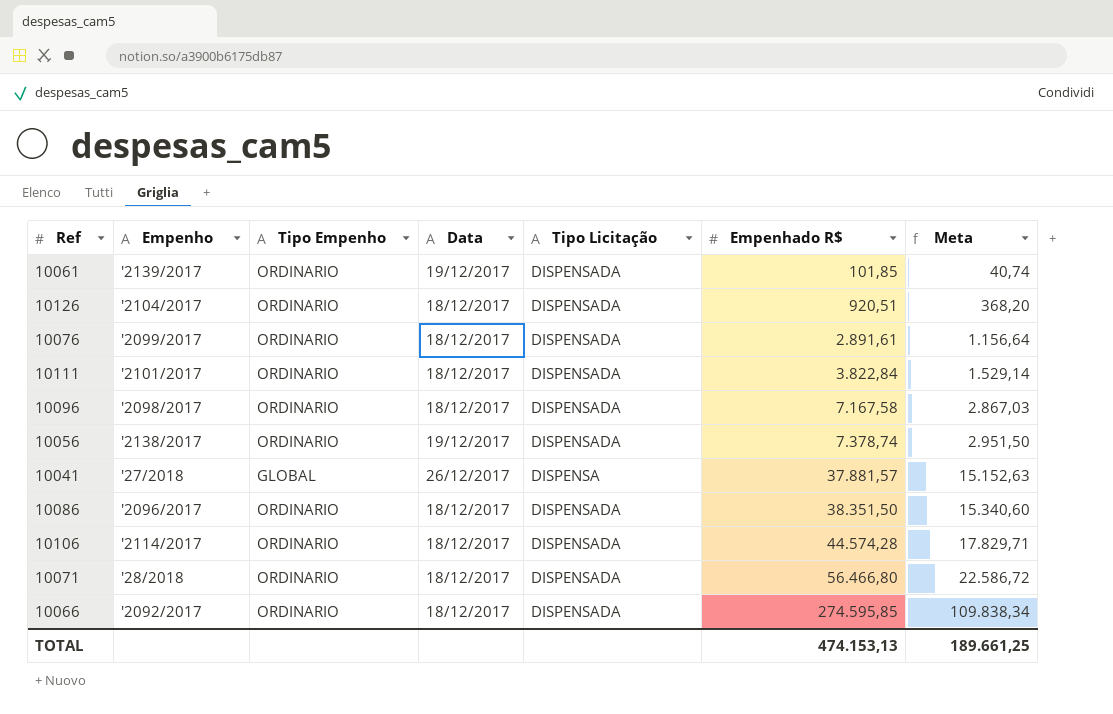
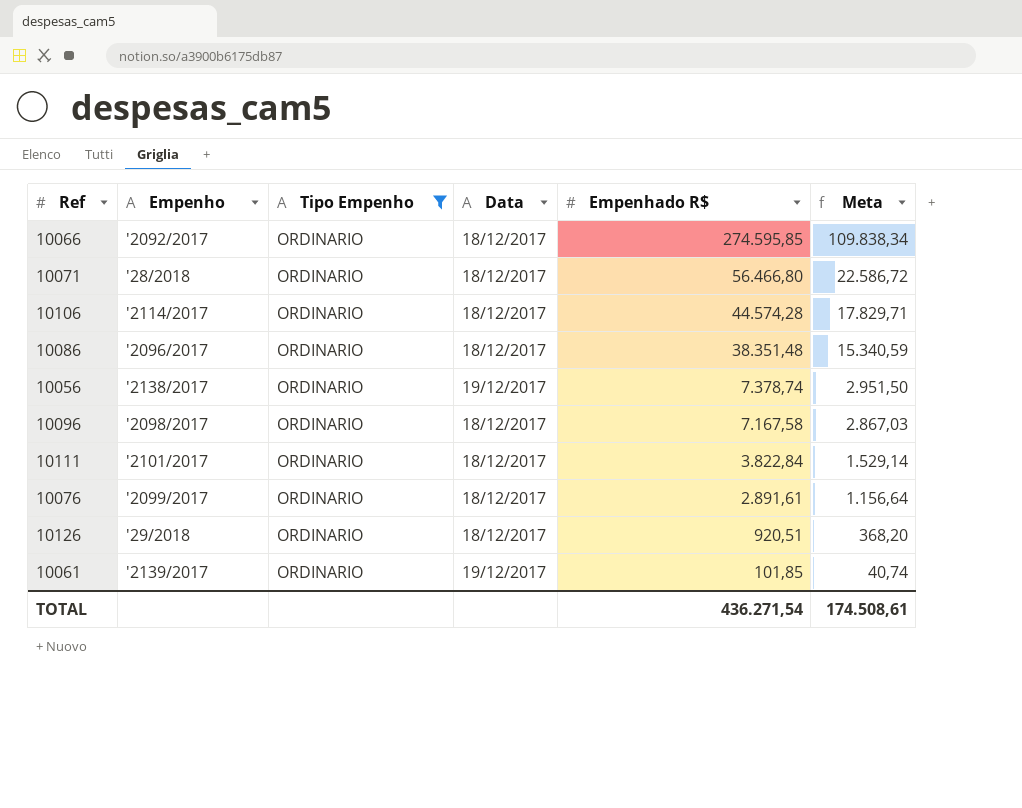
filter: none -> Tipo Empenho = ORDINARIO
row order: Empenhado R$ ascending -> Empenhado R$ descending
column Tipo Licitação | position: 5 -> none
10086 | Empenhado R$: 38.351,50 -> 38.351,48
10086 | Meta: 15.340,60 -> 15.340,59
10126 | Empenho: '2104/2017 -> '29/2018
TOTAL | Empenhado R$: 474.153,13 -> 436.271,54
TOTAL | Meta: 189.661,25 -> 174.508,61

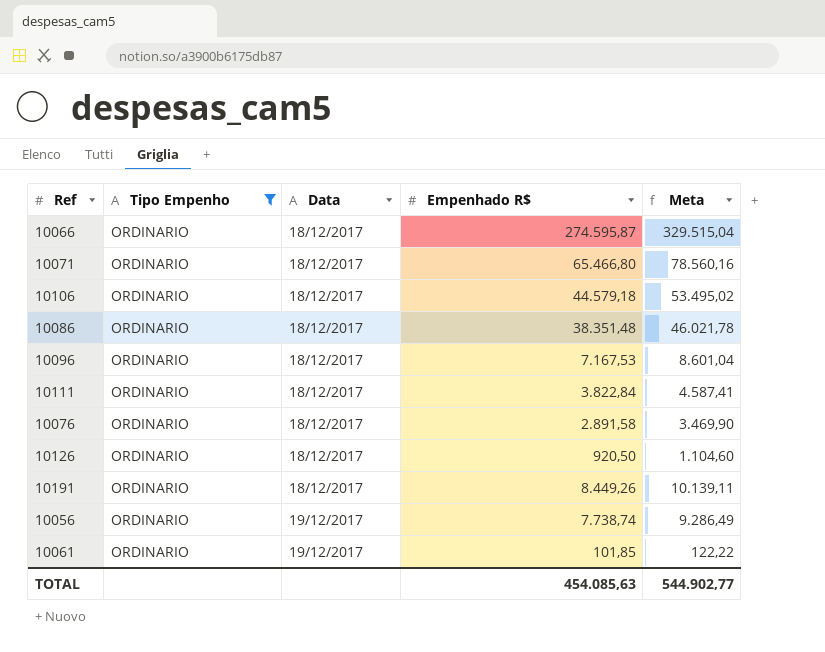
row order: Empenhado R$ descending -> Data ascending
column Empenho | position: 2 -> none
column Meta | formula: [Empenhado R$] * 0,4 -> [Empenhado R$] * 1,2
10066 | Empenhado R$: 274.595,85 -> 274.595,87
10071 | Empenhado R$: 56.466,80 -> 65.466,80
10106 | Empenhado R$: 44.574,28 -> 44.579,18
10096 | Empenhado R$: 7.167,58 -> 7.167,53
10076 | Empenhado R$: 2.891,61 -> 2.891,58
10126 | Empenhado R$: 920,51 -> 920,50
row 10191: none -> ORDINARIO | 18/12/2017 | 8.449,26 | 10.139,11
10056 | Empenhado R$: 7.378,74 -> 7.738,74
TOTAL | Empenhado R$: 436.271,54 -> 454.085,63
TOTAL | Meta: 174.508,61 -> 544.902,77

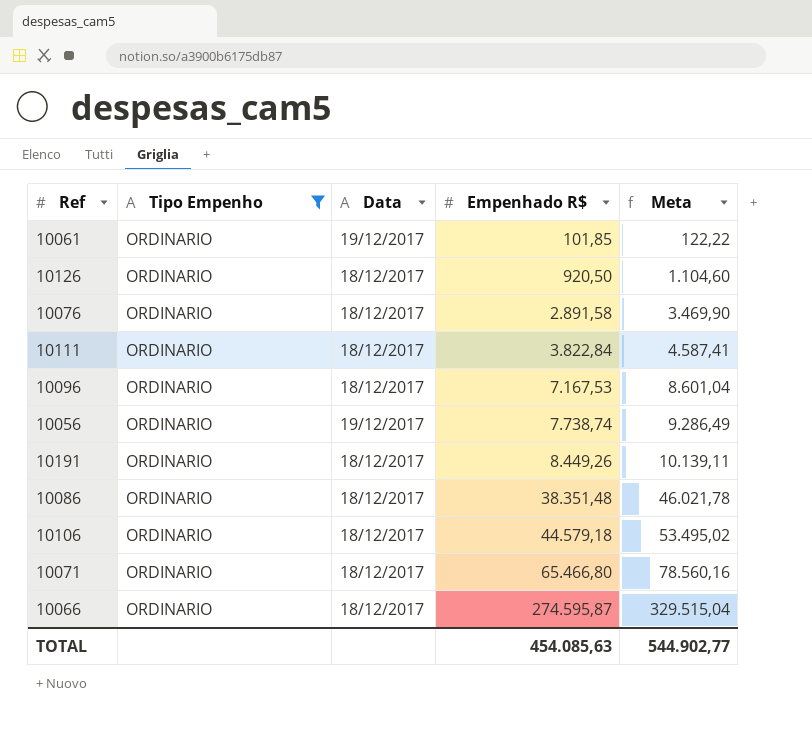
row order: Data ascending -> Empenhado R$ ascending

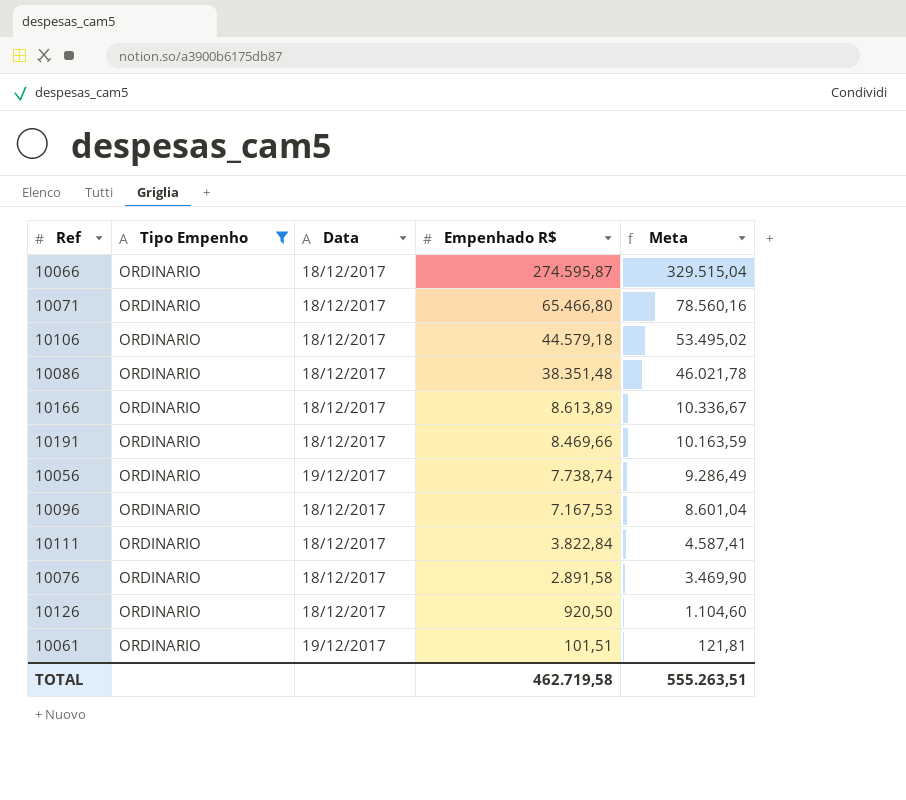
row order: Empenhado R$ ascending -> Empenhado R$ descending
row 10166: none -> ORDINARIO | 18/12/2017 | 8.613,89 | 10.336,67
10191 | Empenhado R$: 8.449,26 -> 8.469,66
10191 | Meta: 10.139,11 -> 10.163,59
10061 | Empenhado R$: 101,85 -> 101,51
10061 | Meta: 122,22 -> 121,81
TOTAL | Empenhado R$: 454.085,63 -> 462.719,58
TOTAL | Meta: 544.902,77 -> 555.263,51

